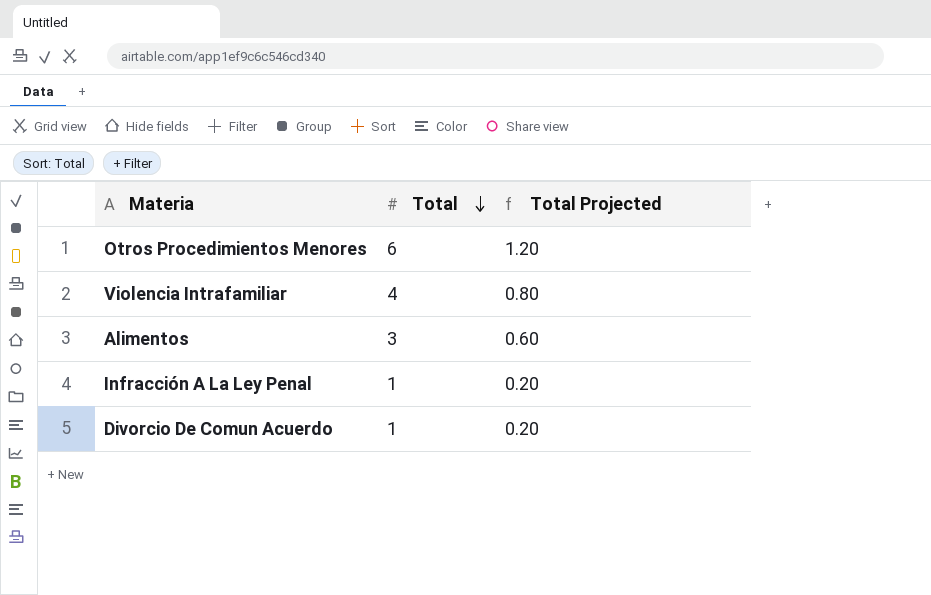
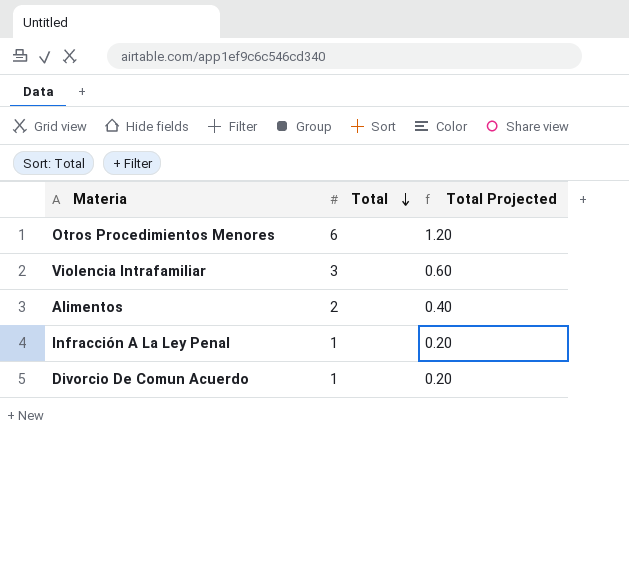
Violencia Intrafamiliar | Total: 4 -> 3
Violencia Intrafamiliar | Total Projected: 0.80 -> 0.60
Alimentos | Total: 3 -> 2
Alimentos | Total Projected: 0.60 -> 0.40

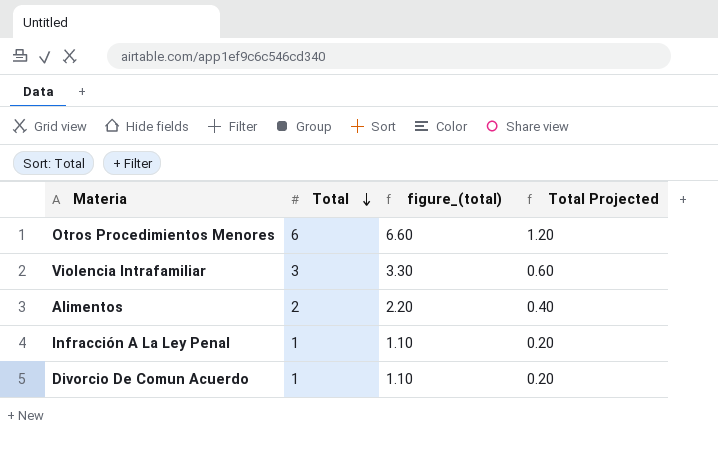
column figure_(total) | formula: none -> [Total] * 1.1

